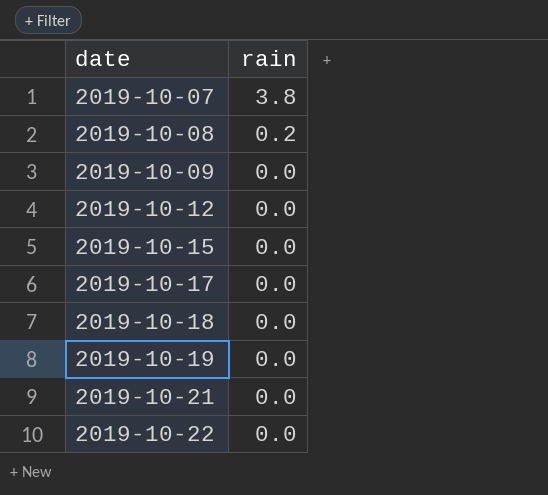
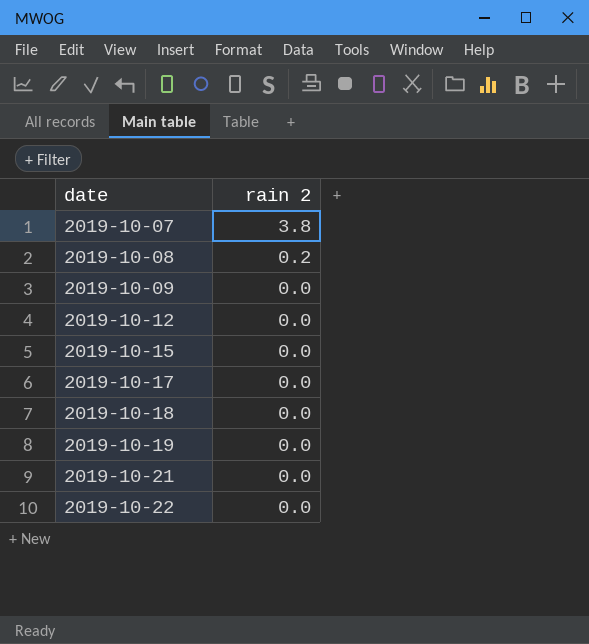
column name: rain -> rain 2

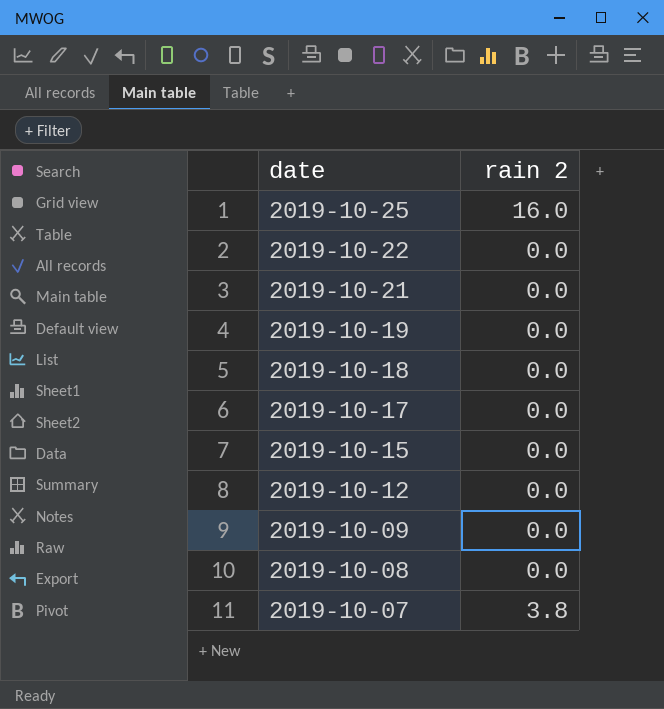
row order: date ascending -> date descending
row 2019-10-25: none -> 16.0
2019-10-08 | rain 2: 0.2 -> 0.0

